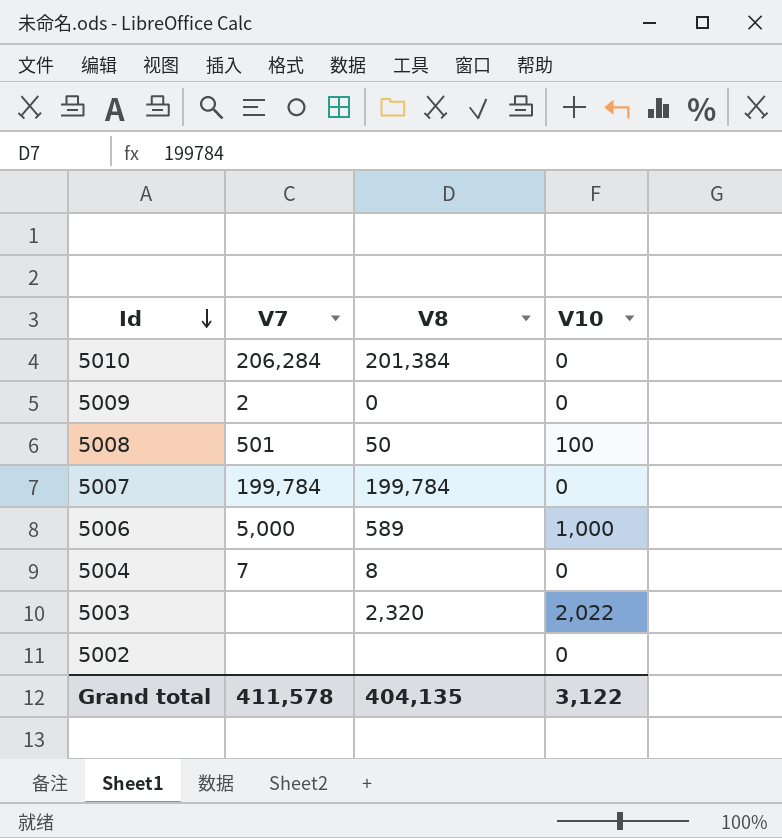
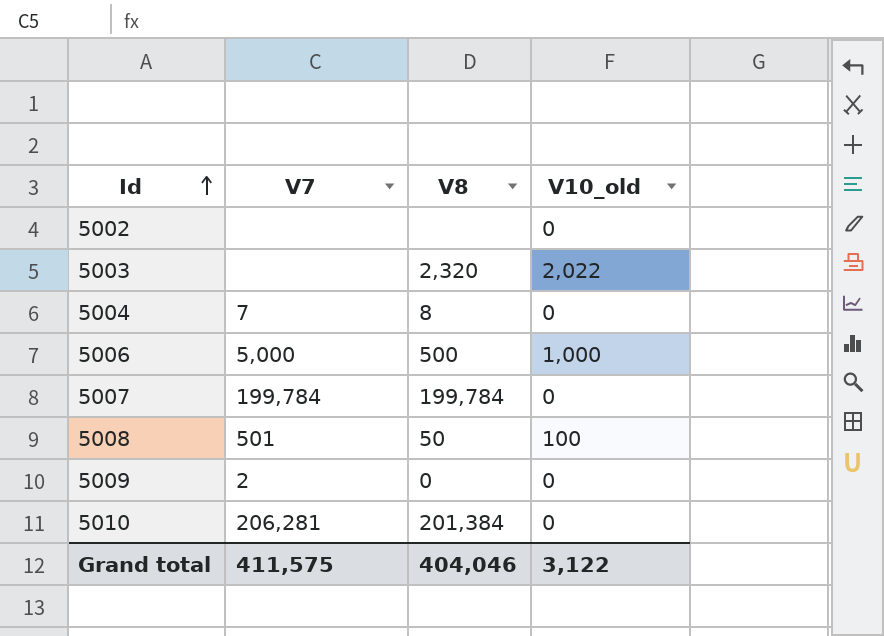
row order: Id descending -> Id ascending
column name: V10 -> V10_old
5006 | V8: 589 -> 500
5010 | V7: 206,284 -> 206,281
Grand total | V7: 411,578 -> 411,575
Grand total | V8: 404,135 -> 404,046

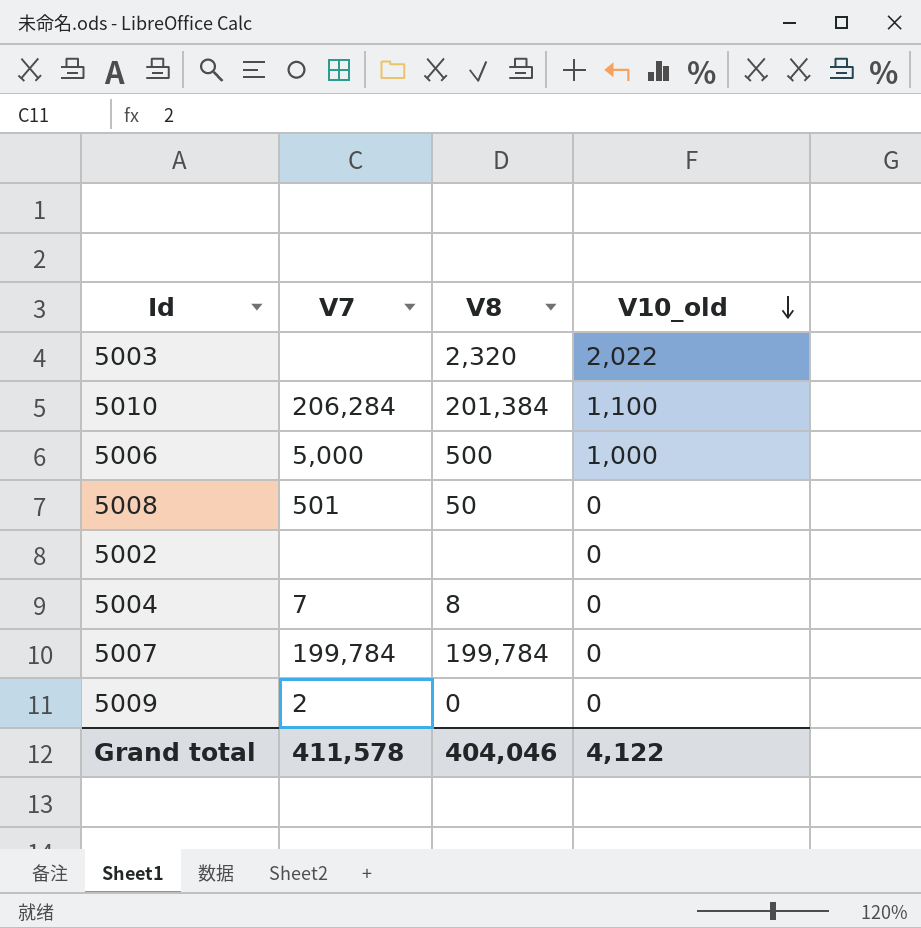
row order: Id ascending -> V10_old descending
5010 | V7: 206,281 -> 206,284
5010 | V10_old: 0 -> 1,100
5008 | V10_old: 100 -> 0
Grand total | V7: 411,575 -> 411,578
Grand total | V10_old: 3,122 -> 4,122

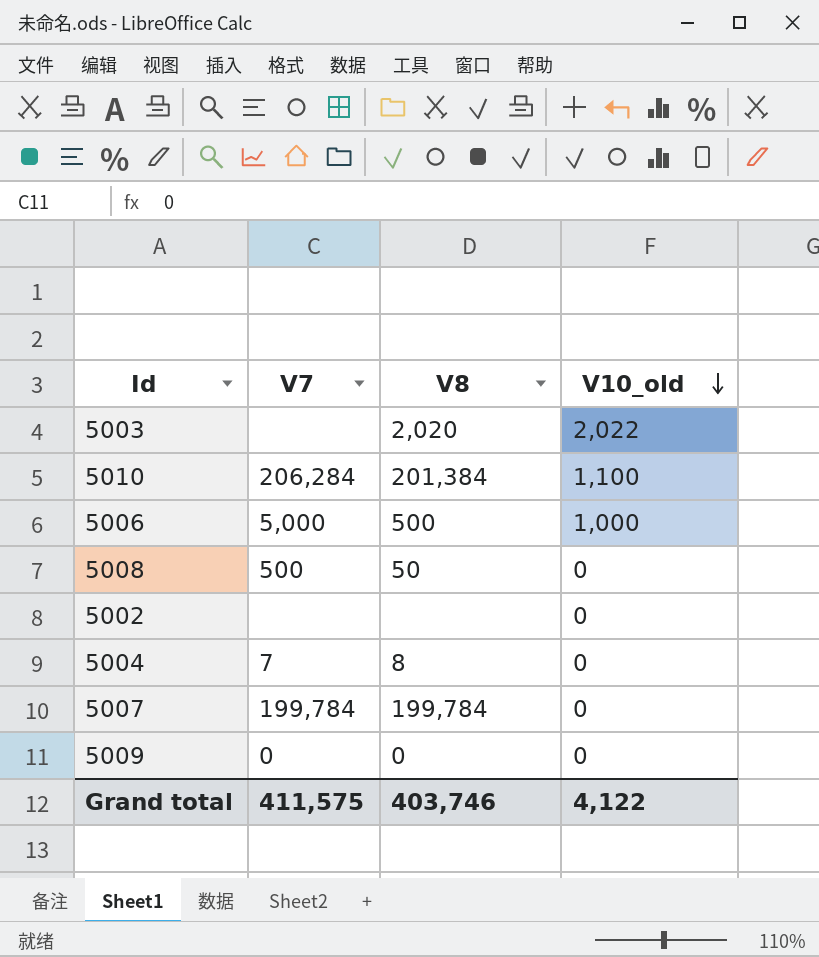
5003 | V8: 2,320 -> 2,020
5008 | V7: 501 -> 500
5009 | V7: 2 -> 0
Grand total | V7: 411,578 -> 411,575
Grand total | V8: 404,046 -> 403,746

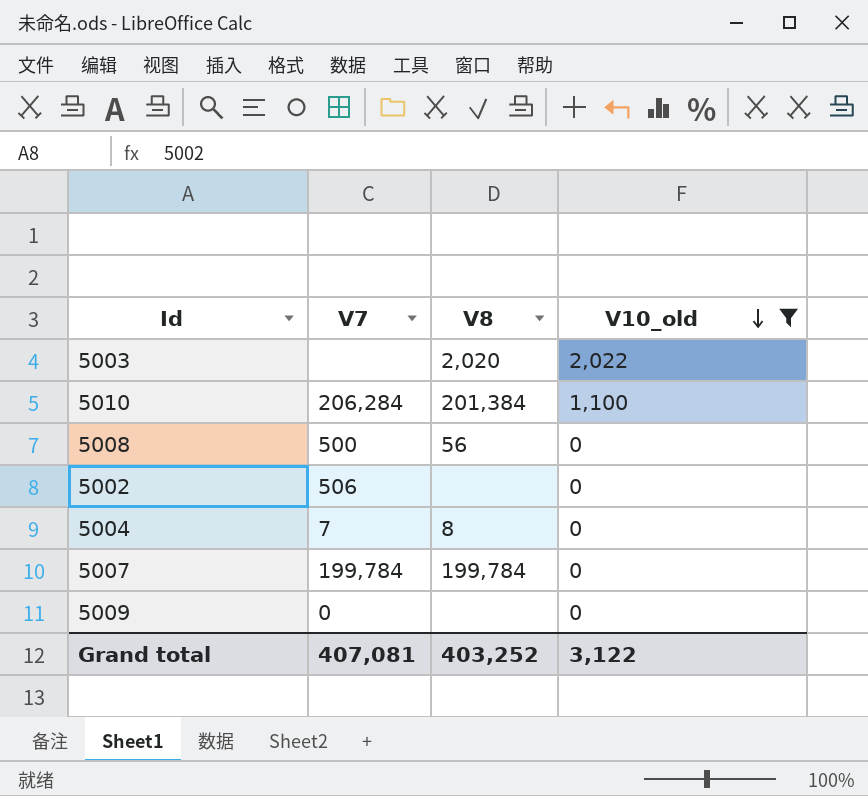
filter: none -> V10_old != 1,000
5008 | V8: 50 -> 56
5002 | V7: none -> 506
5009 | V8: 0 -> none
Grand total | V7: 411,575 -> 407,081
Grand total | V8: 403,746 -> 403,252
Grand total | V10_old: 4,122 -> 3,122

